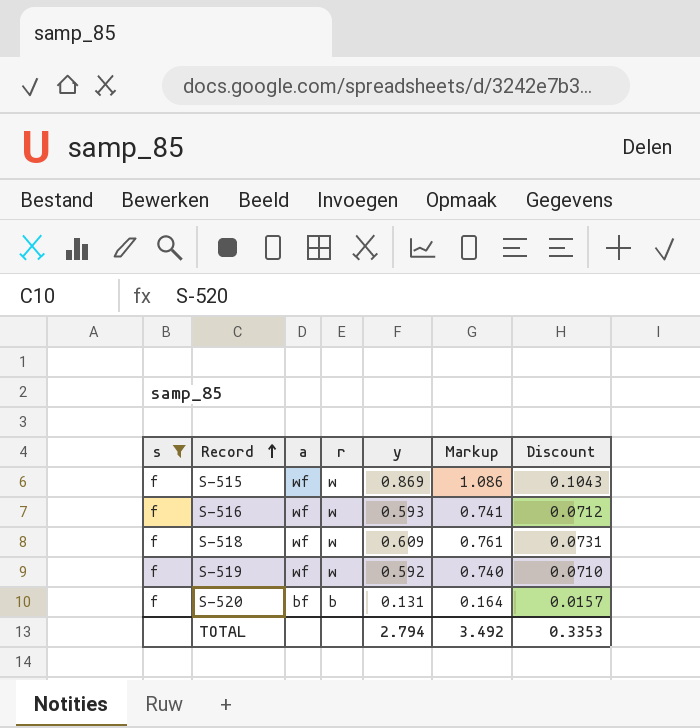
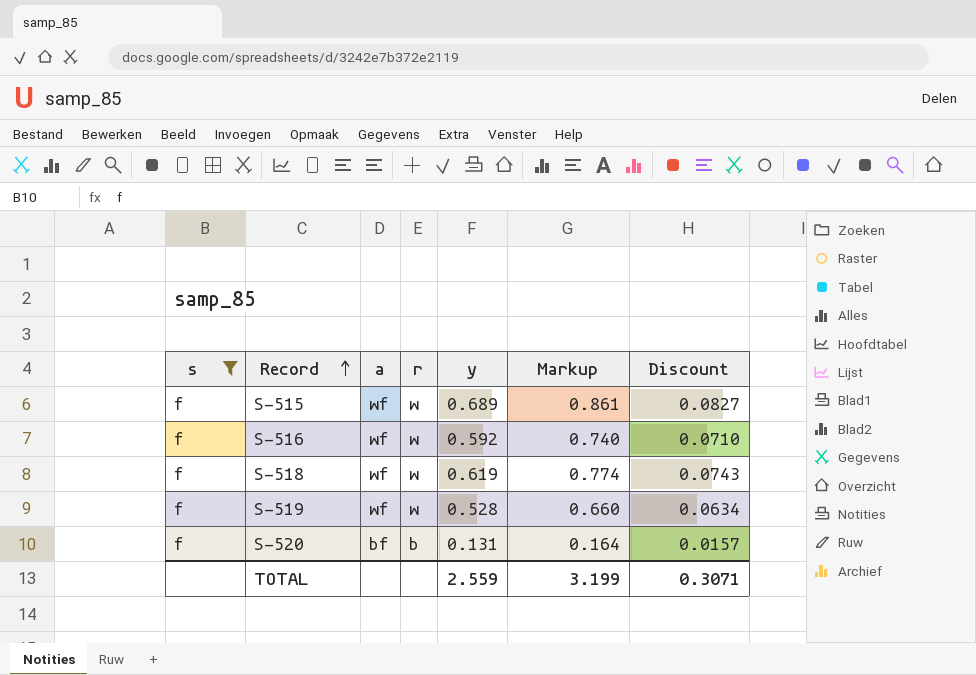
S-515 | y: 0.869 -> 0.689
S-515 | Markup: 1.086 -> 0.861
S-515 | Discount: 0.1043 -> 0.0827
S-516 | y: 0.593 -> 0.592
S-516 | Markup: 0.741 -> 0.740
S-516 | Discount: 0.0712 -> 0.0710
S-518 | y: 0.609 -> 0.619
S-518 | Markup: 0.761 -> 0.774
S-518 | Discount: 0.0731 -> 0.0743
S-519 | y: 0.592 -> 0.528
S-519 | Markup: 0.740 -> 0.660
S-519 | Discount: 0.0710 -> 0.0634
TOTAL | y: 2.794 -> 2.559
TOTAL | Markup: 3.492 -> 3.199
TOTAL | Discount: 0.3353 -> 0.3071

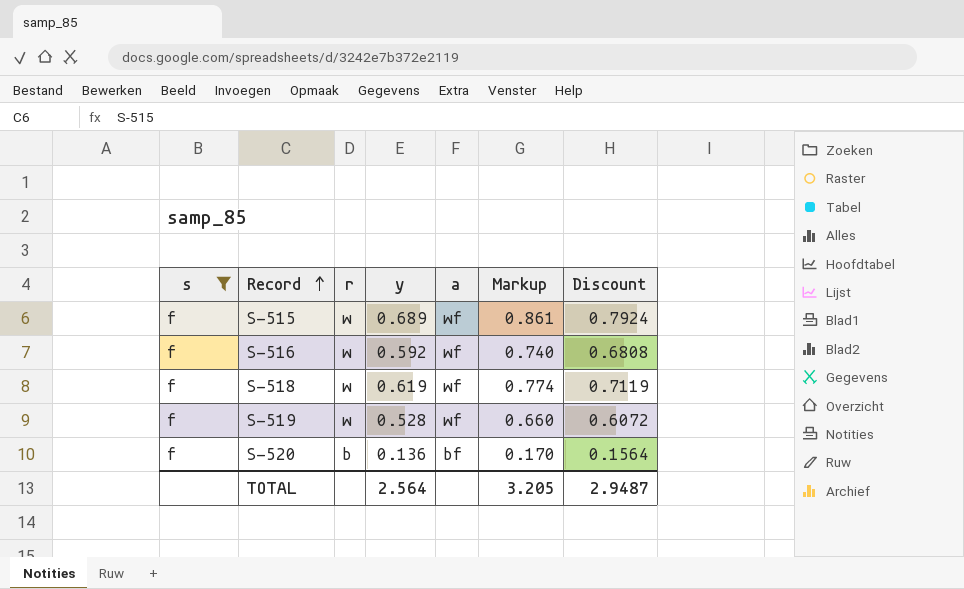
column a | position: 3 -> 5
column Discount | formula: [y] * 0.12 -> [y] * 1.15
S-520 | y: 0.131 -> 0.136
S-520 | Markup: 0.164 -> 0.170
TOTAL | y: 2.559 -> 2.564
TOTAL | Markup: 3.199 -> 3.205
TOTAL | Discount: 0.3071 -> 2.9487

